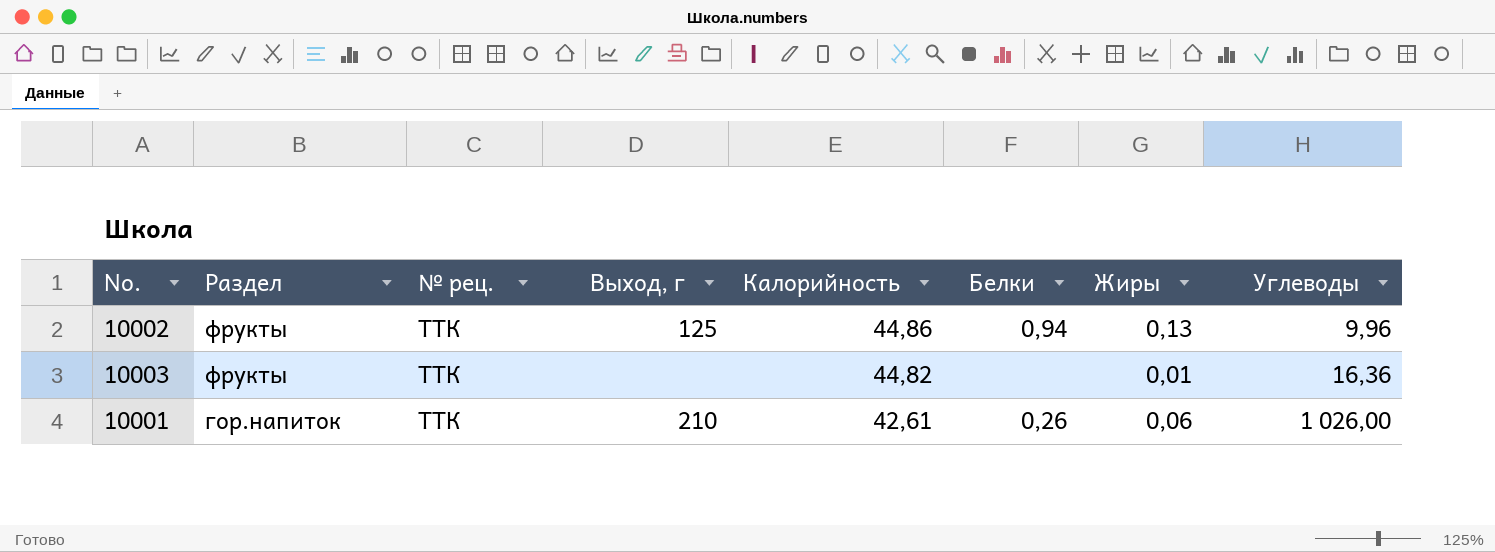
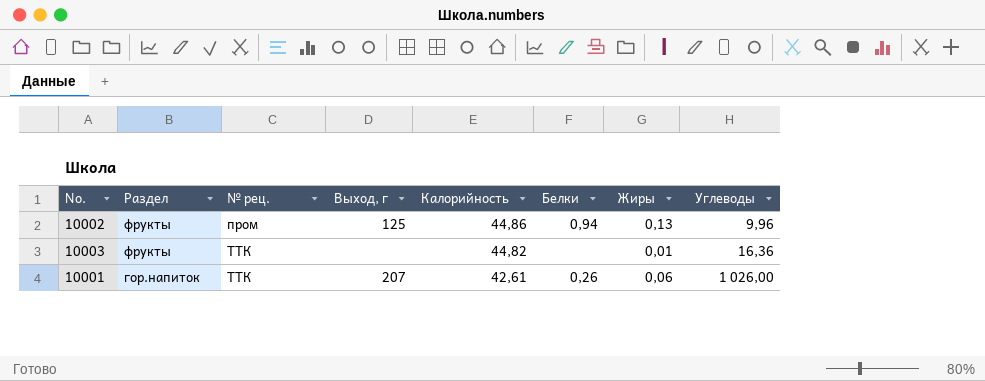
10002 | № рец.: ТТК -> пром
10001 | Выход, г: 210 -> 207

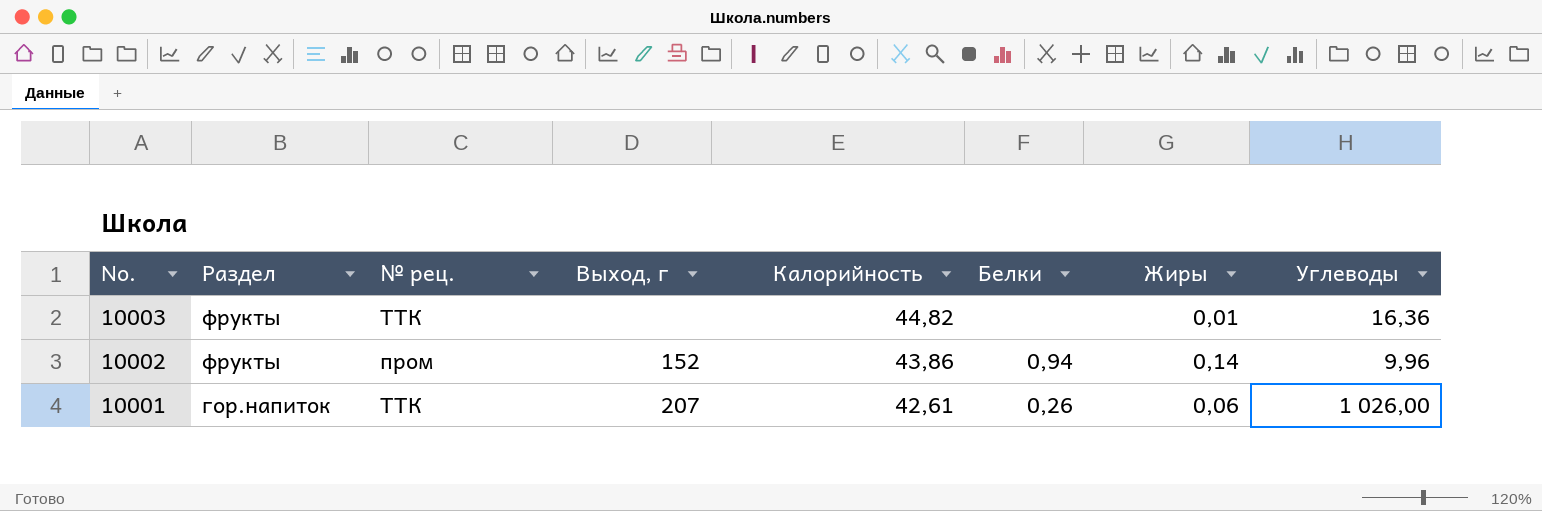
row order: Раздел descending -> No. descending
10002 | Выход, г: 125 -> 152
10002 | Калорийность: 44,86 -> 43,86
10002 | Жиры: 0,13 -> 0,14

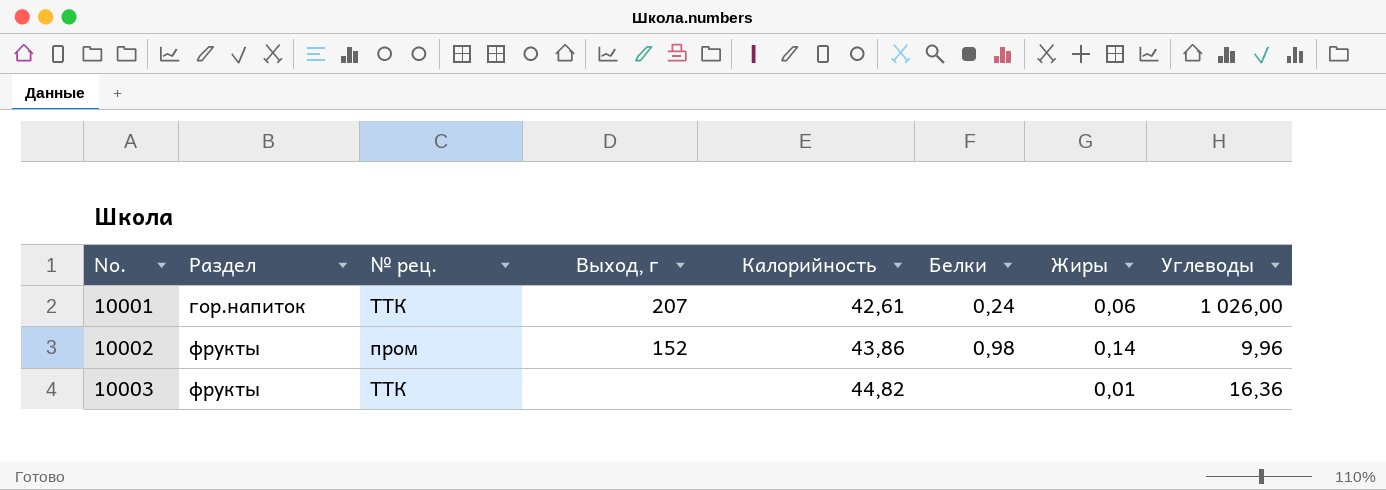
row order: No. descending -> No. ascending
10001 | Белки: 0,26 -> 0,24
10002 | Белки: 0,94 -> 0,98

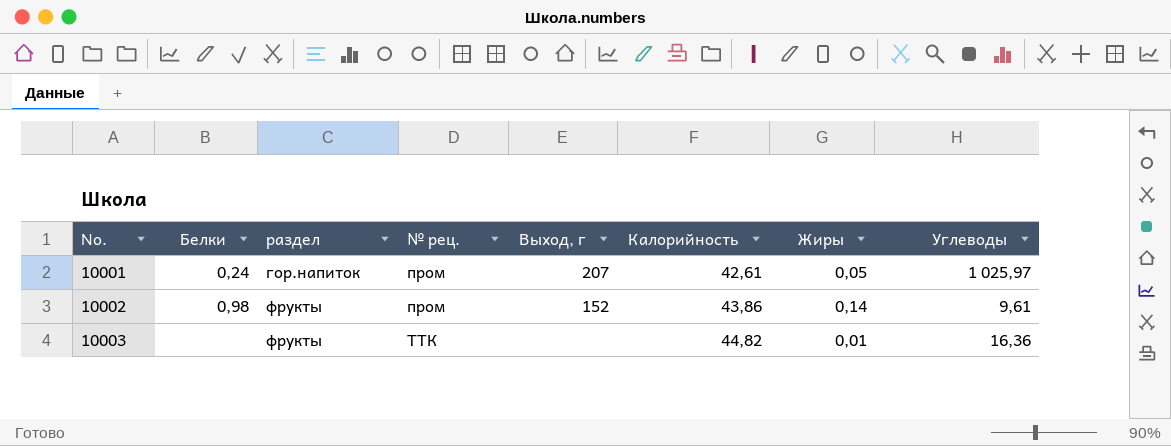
column Белки | position: 6 -> 2
column name: Раздел -> раздел
10001 | № рец.: ТТК -> пром
10001 | Жиры: 0,06 -> 0,05
10001 | Углеводы: 1 026,00 -> 1 025,97
10002 | Углеводы: 9,96 -> 9,61

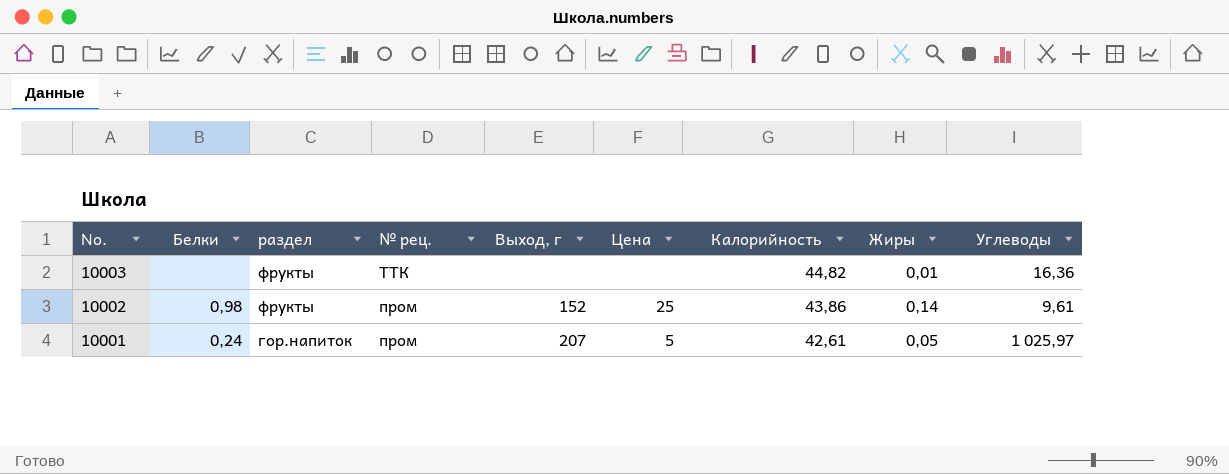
row order: No. ascending -> No. descending
column Цена | position: none -> 6

